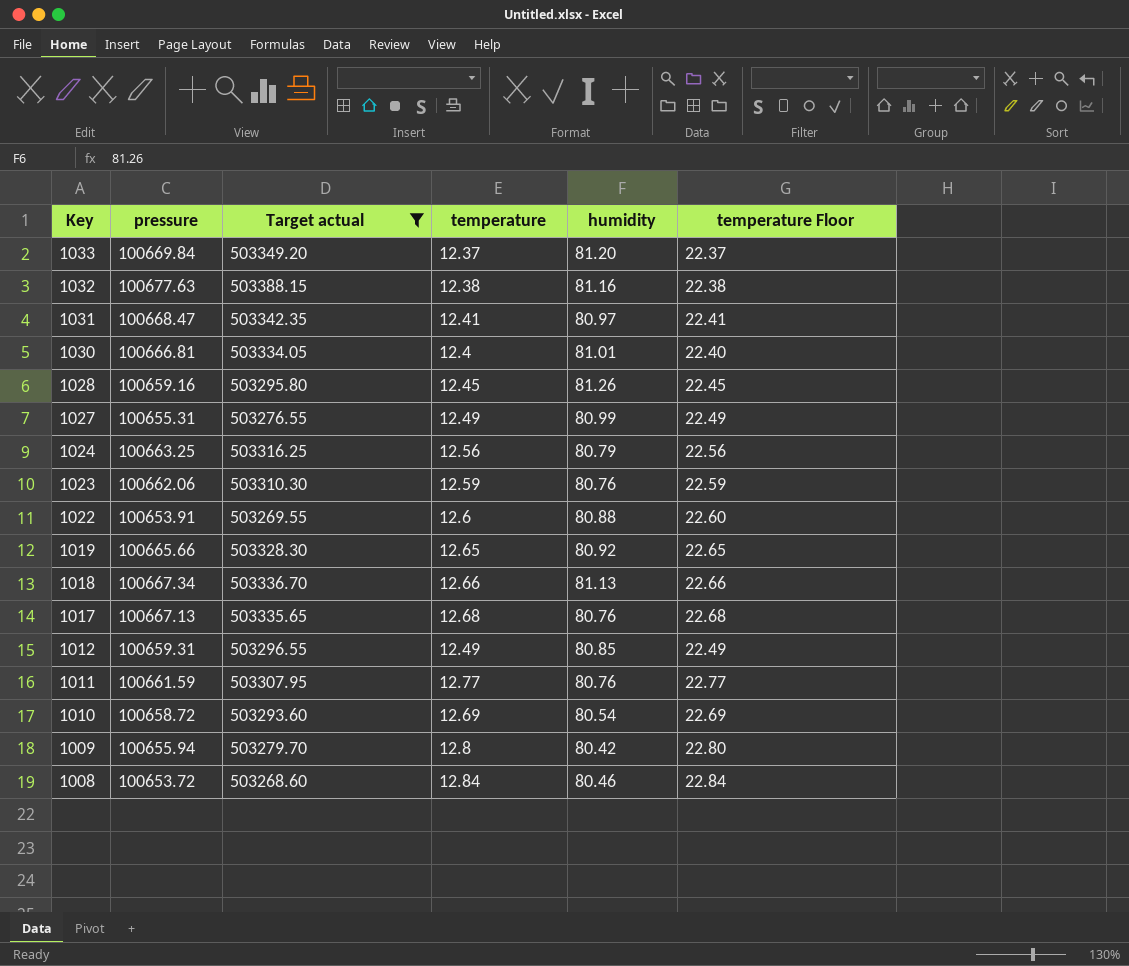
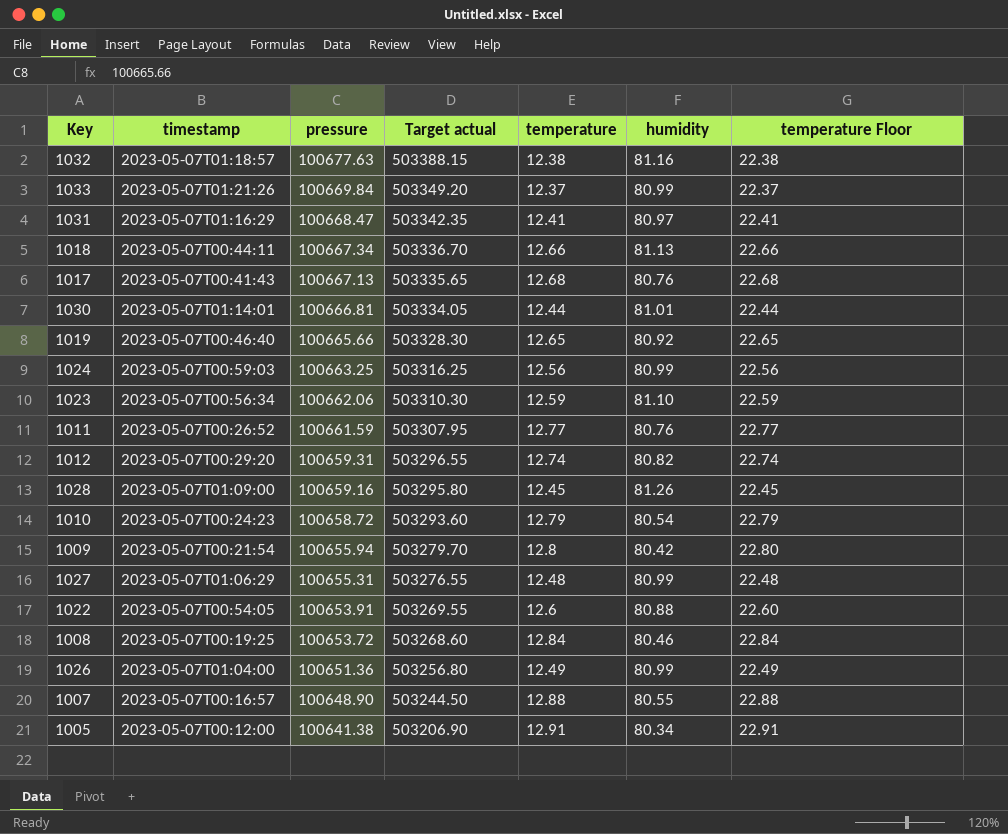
filter: Target actual >= 503268.60 -> none
row order: Key descending -> pressure descending
column timestamp | position: none -> 2
1033 | humidity: 81.20 -> 80.99
1030 | temperature: 12.4 -> 12.44
1030 | temperature Floor: 22.40 -> 22.44
1024 | humidity: 80.79 -> 80.99
1023 | humidity: 80.76 -> 81.10
1012 | temperature: 12.49 -> 12.74
1012 | humidity: 80.85 -> 80.82
1012 | temperature Floor: 22.49 -> 22.74
1010 | temperature: 12.69 -> 12.79
1010 | temperature Floor: 22.69 -> 22.79
1027 | temperature: 12.49 -> 12.48
1027 | temperature Floor: 22.49 -> 22.48

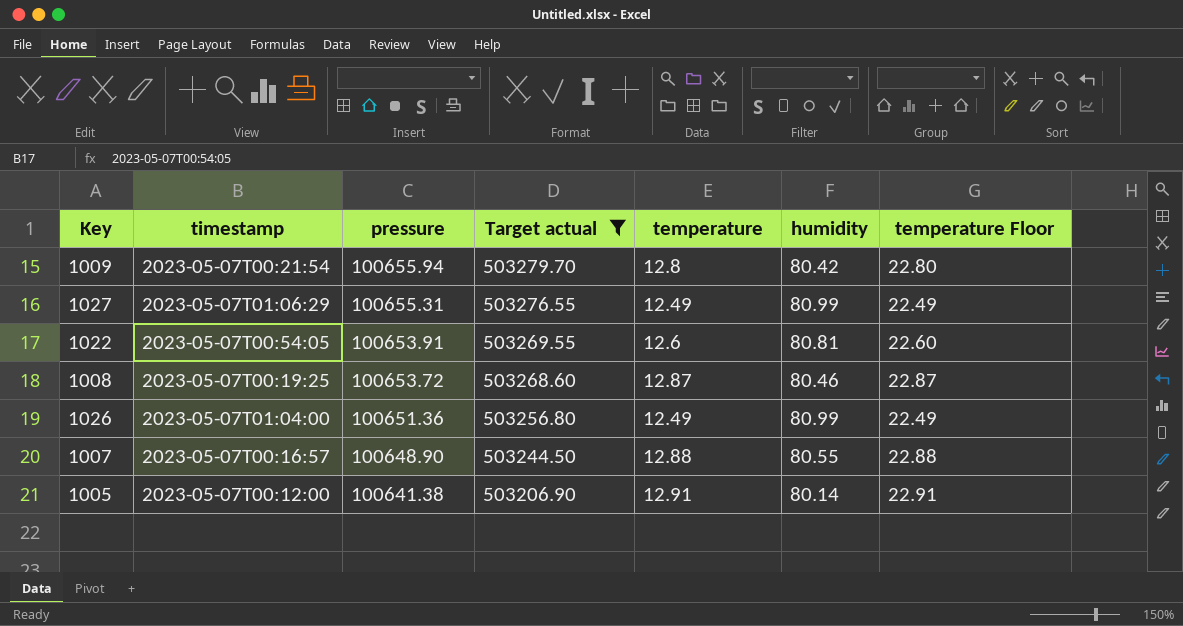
filter: none -> Target actual <= 503279.70
1027 | temperature: 12.48 -> 12.49
1027 | temperature Floor: 22.48 -> 22.49
1022 | humidity: 80.88 -> 80.81
1008 | temperature: 12.84 -> 12.87
1008 | temperature Floor: 22.84 -> 22.87
1005 | humidity: 80.34 -> 80.14

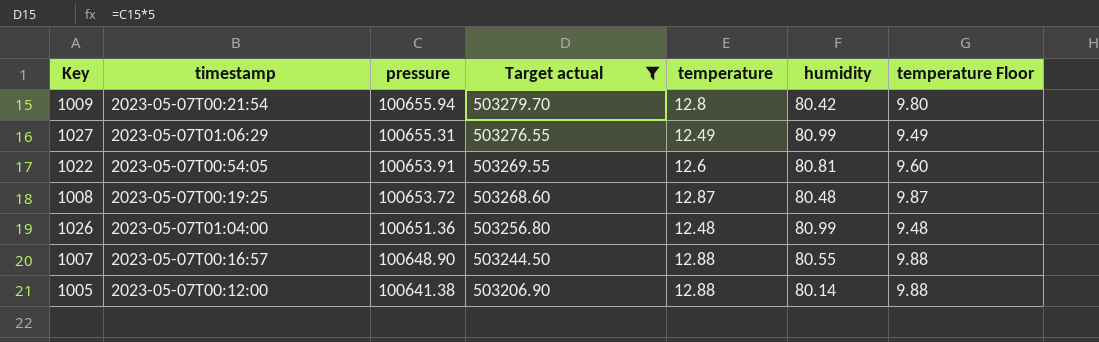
column temperature Floor | formula: [temperature] + 10 -> [temperature] - 3
1008 | humidity: 80.46 -> 80.48
1026 | temperature: 12.49 -> 12.48
1005 | temperature: 12.91 -> 12.88

